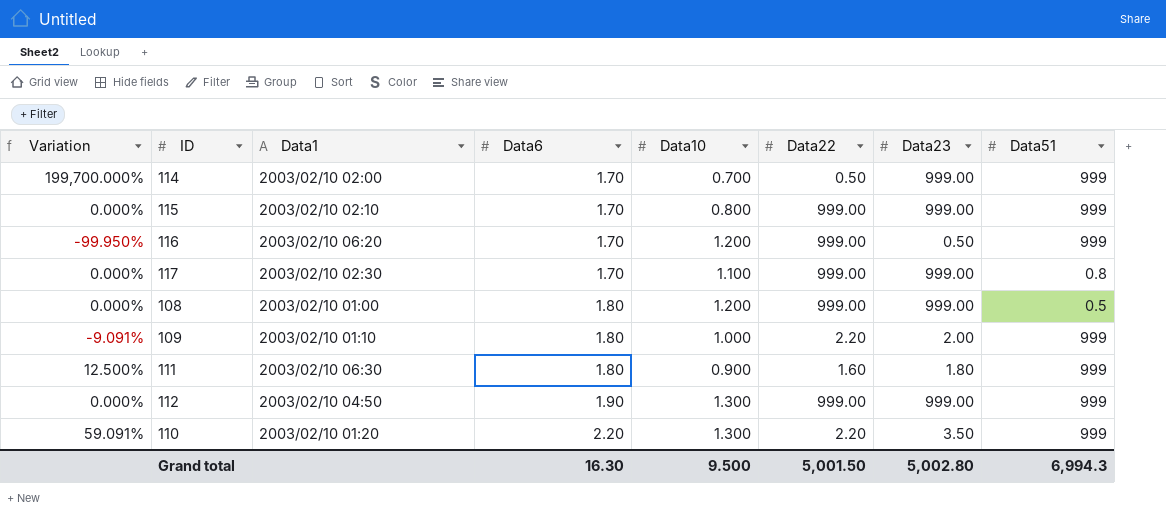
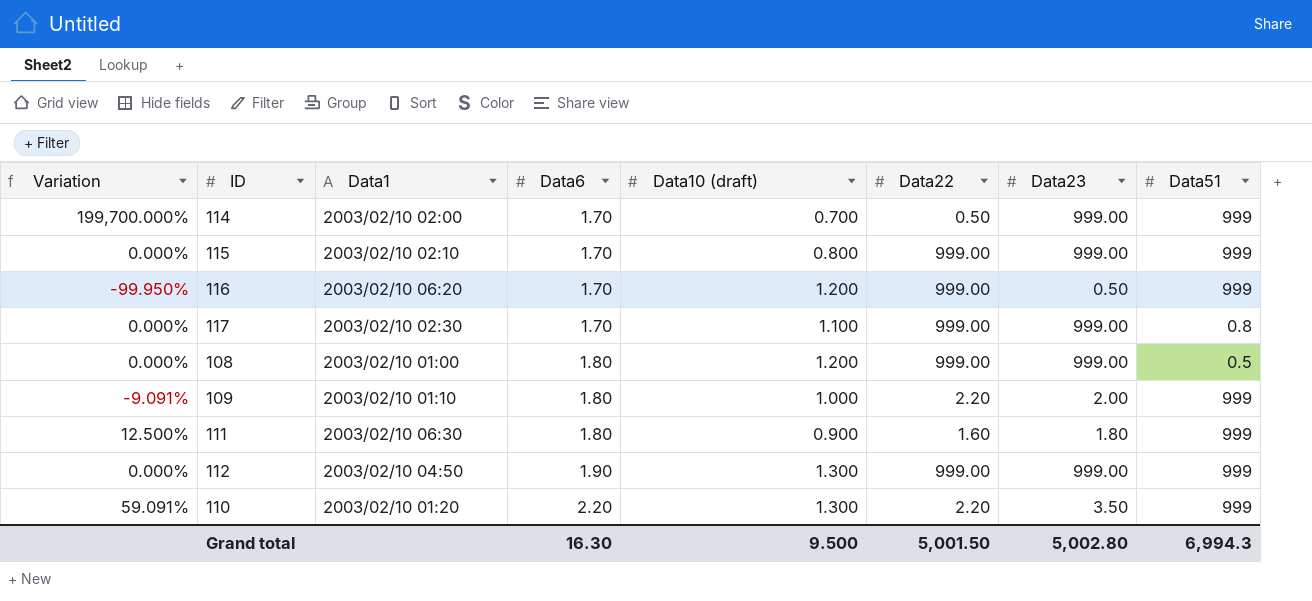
column name: Data10 -> Data10 (draft)

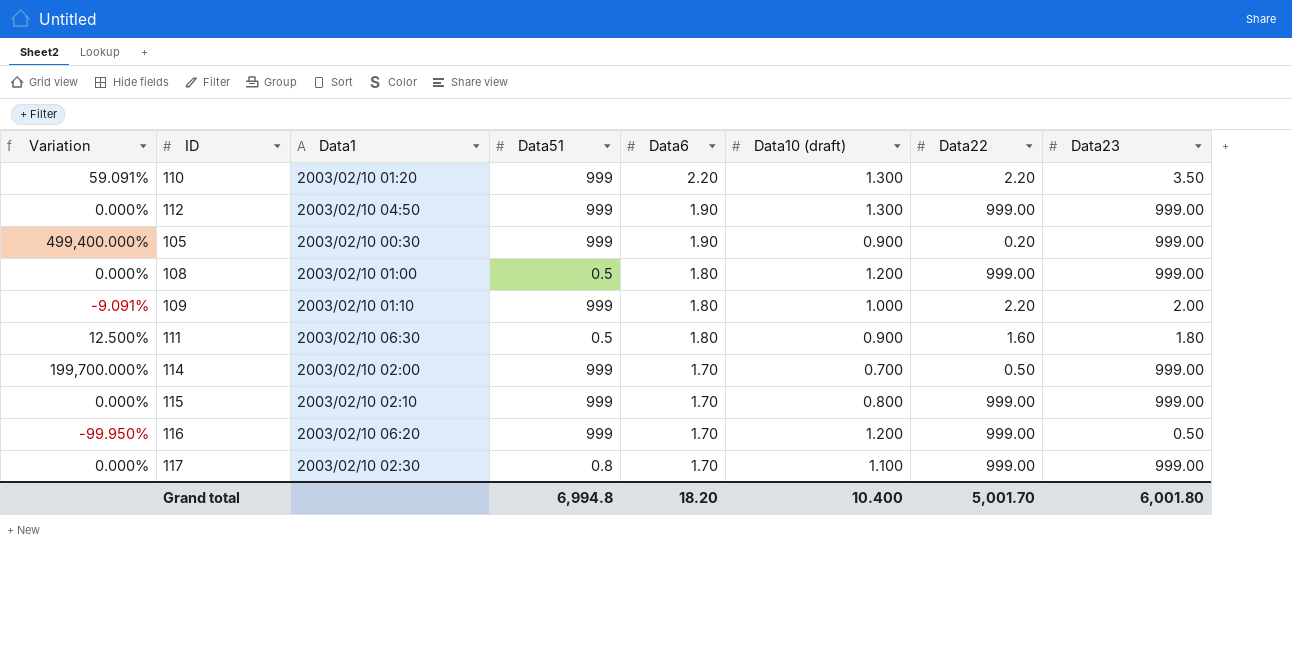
row order: Data6 ascending -> Data6 descending
column Data51 | position: 8 -> 4
row 105: none -> 499,400.000% | 2003/02/10 00:30 | 999 | 1.90 | 0.900 | 0.20 | 999.00
111 | Data51: 999 -> 0.5
Grand total | Data51: 6,994.3 -> 6,994.8
Grand total | Data6: 16.30 -> 18.20
Grand total | Data10 (draft): 9.500 -> 10.400
Grand total | Data22: 5,001.50 -> 5,001.70
Grand total | Data23: 5,002.80 -> 6,001.80

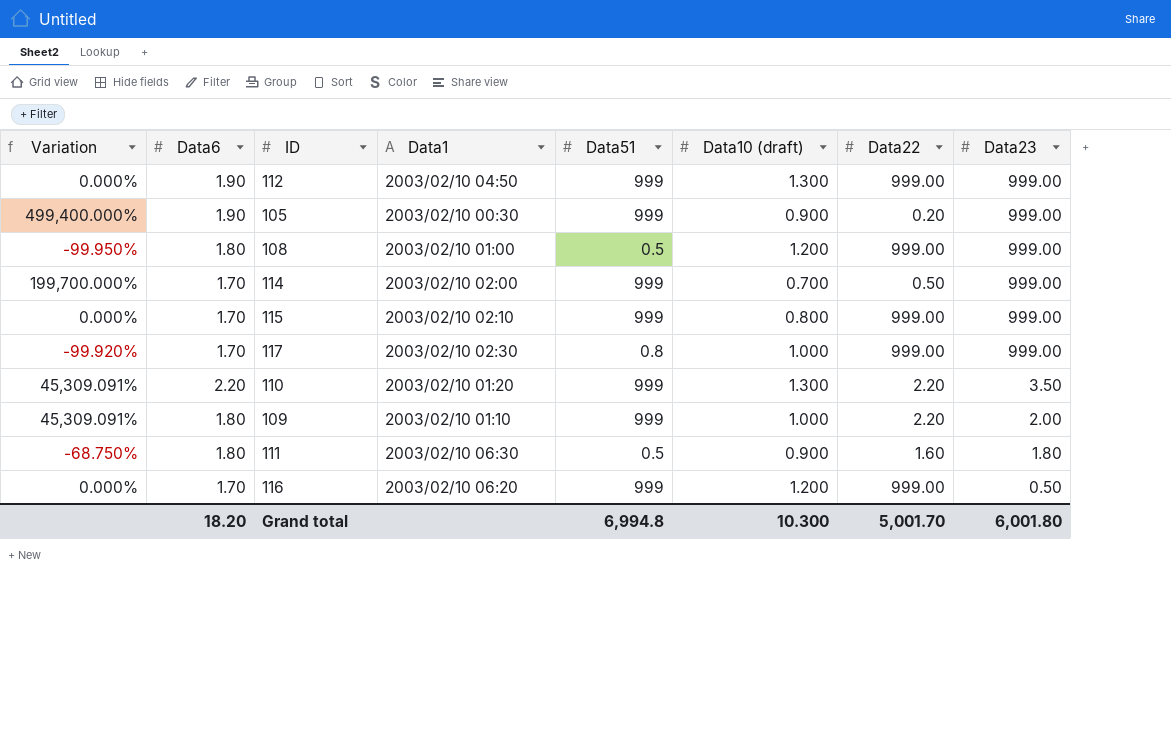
row order: Data6 descending -> Data23 descending
column Variation | formula: ([Data23] - [Data22]) / [Data22] -> ([Data51] - [Data22]) / [Data22]
column Data6 | position: 5 -> 2
117 | Data10 (draft): 1.100 -> 1.000
Grand total | Data10 (draft): 10.400 -> 10.300

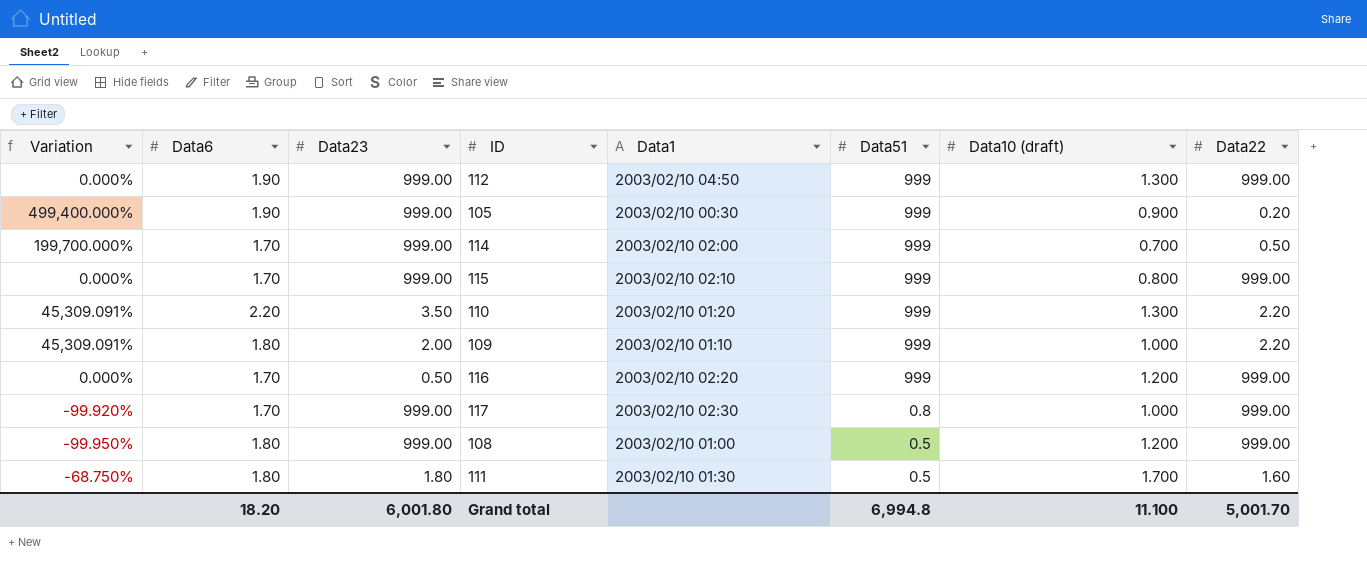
row order: Data23 descending -> Data51 descending
column Data23 | position: 8 -> 3
116 | Data1: 2003/02/10 06:20 -> 2003/02/10 02:20
111 | Data1: 2003/02/10 06:30 -> 2003/02/10 01:30
111 | Data10 (draft): 0.900 -> 1.700
Grand total | Data10 (draft): 10.300 -> 11.100

